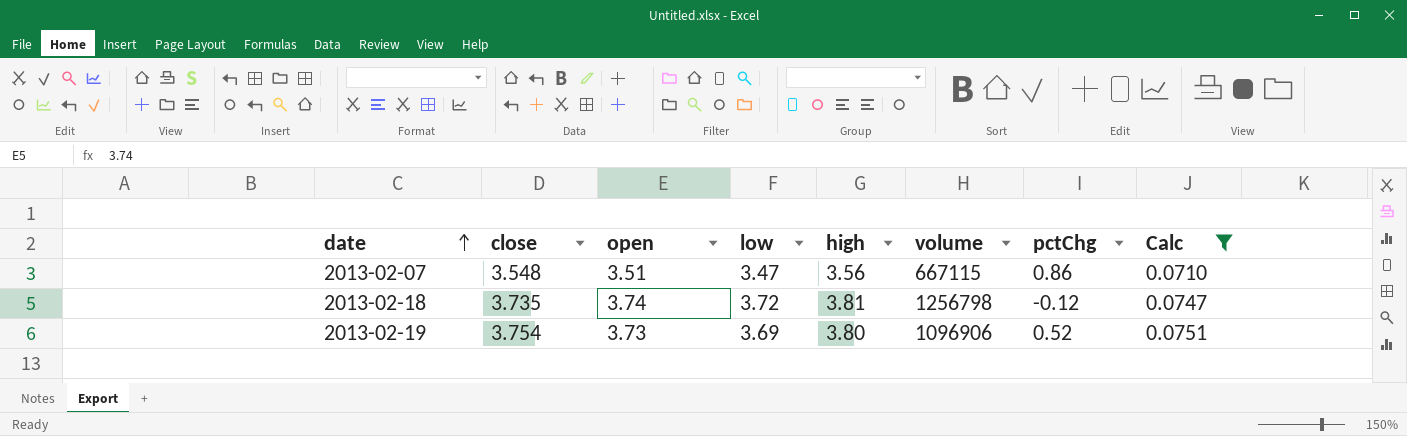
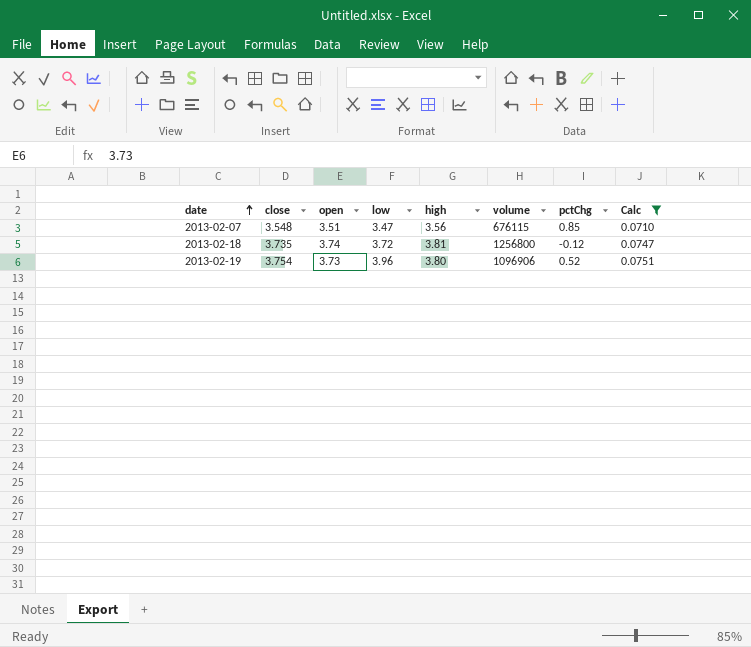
2013-02-07 | volume: 667115 -> 676115
2013-02-07 | pctChg: 0.86 -> 0.85
2013-02-18 | volume: 1256798 -> 1256800
2013-02-19 | low: 3.69 -> 3.96

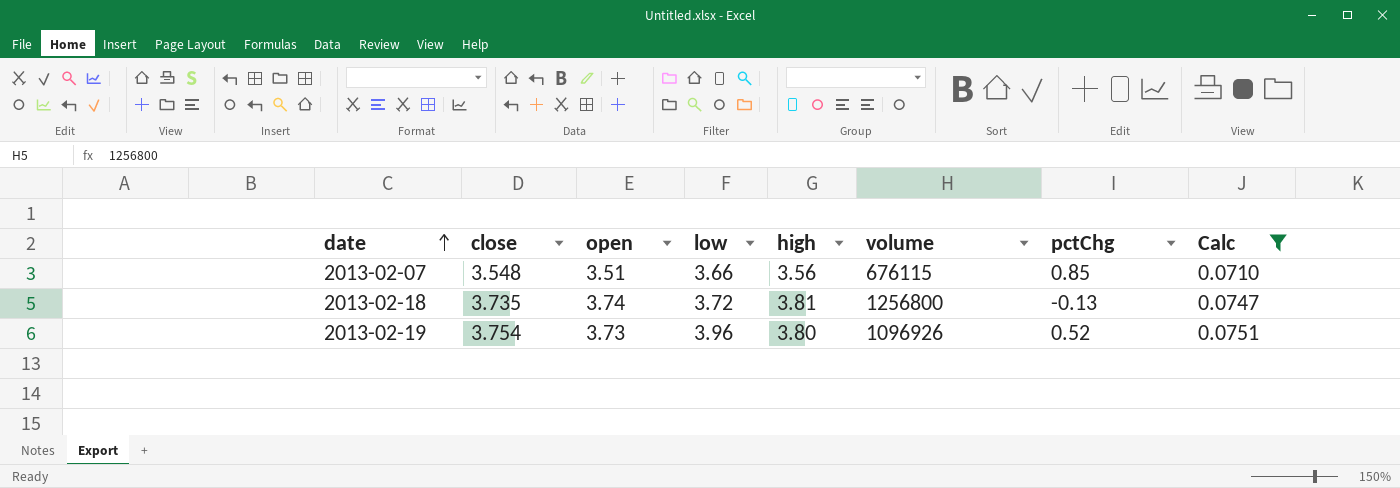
2013-02-07 | low: 3.47 -> 3.66
2013-02-18 | pctChg: -0.12 -> -0.13
2013-02-19 | volume: 1096906 -> 1096926

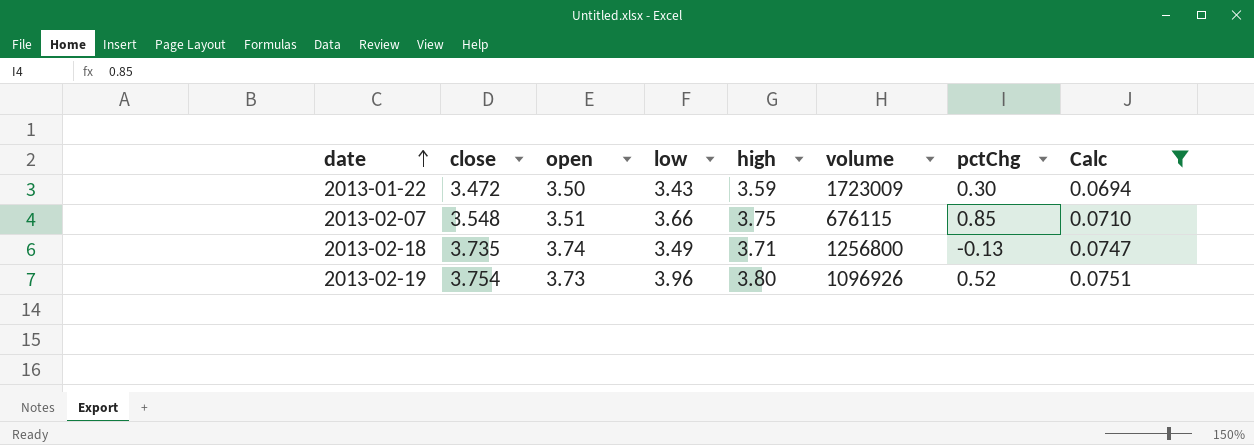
row 2013-01-22: none -> 3.472 | 3.50 | 3.43 | 3.59 | 1723009 | 0.30 | 0.0694
2013-02-07 | high: 3.56 -> 3.75
2013-02-18 | low: 3.72 -> 3.49
2013-02-18 | high: 3.81 -> 3.71

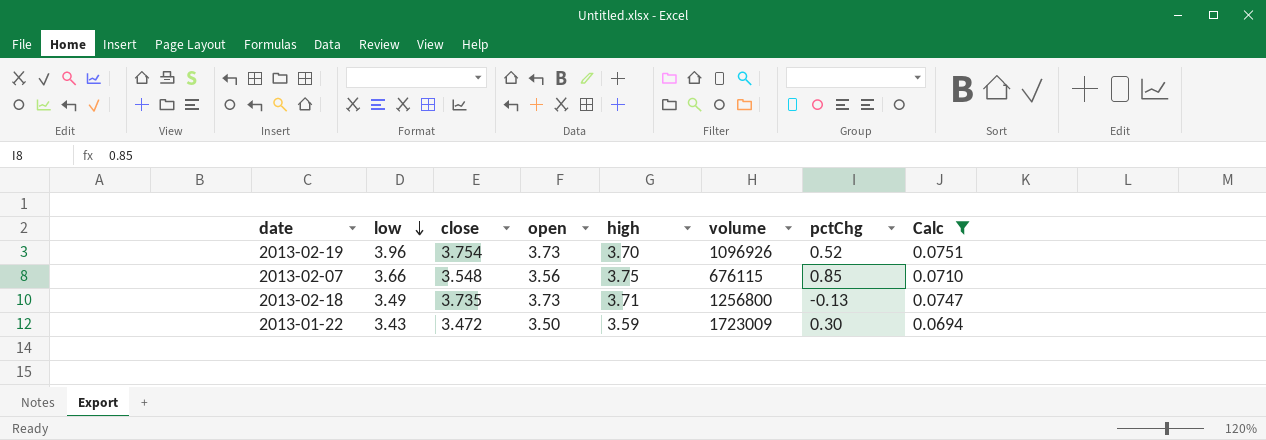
row order: date ascending -> low descending
column low | position: 4 -> 2
2013-02-19 | high: 3.80 -> 3.70
2013-02-07 | open: 3.51 -> 3.56
2013-02-18 | open: 3.74 -> 3.73

